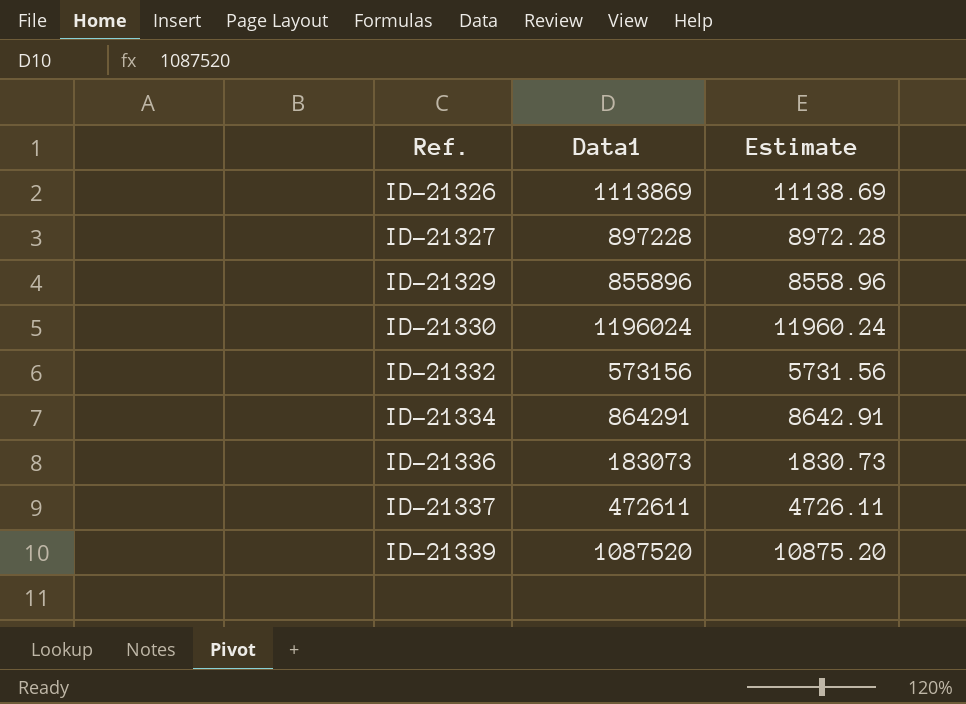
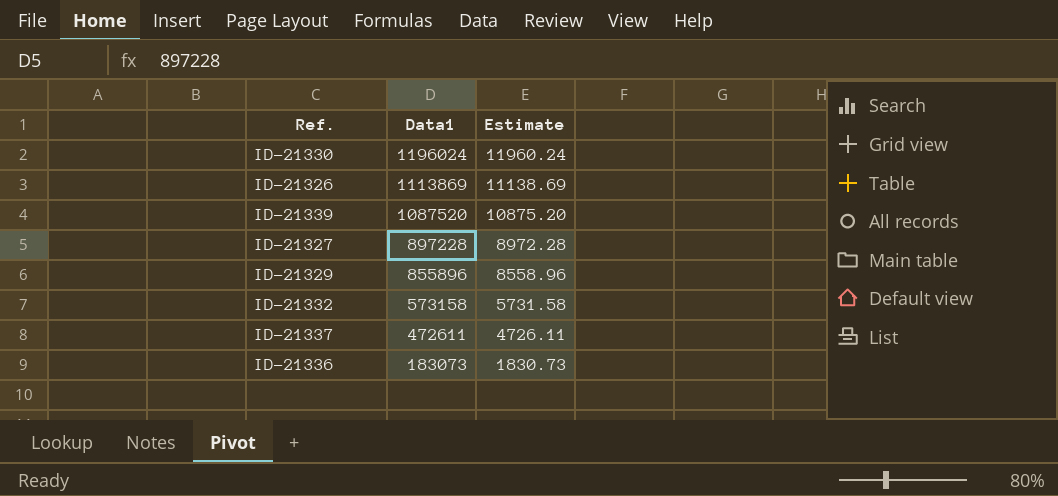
row order: Ref. ascending -> Data1 descending
row ID-21334: 864291 | 8642.91 -> none
ID-21332 | Data1: 573156 -> 573158
ID-21332 | Estimate: 5731.56 -> 5731.58

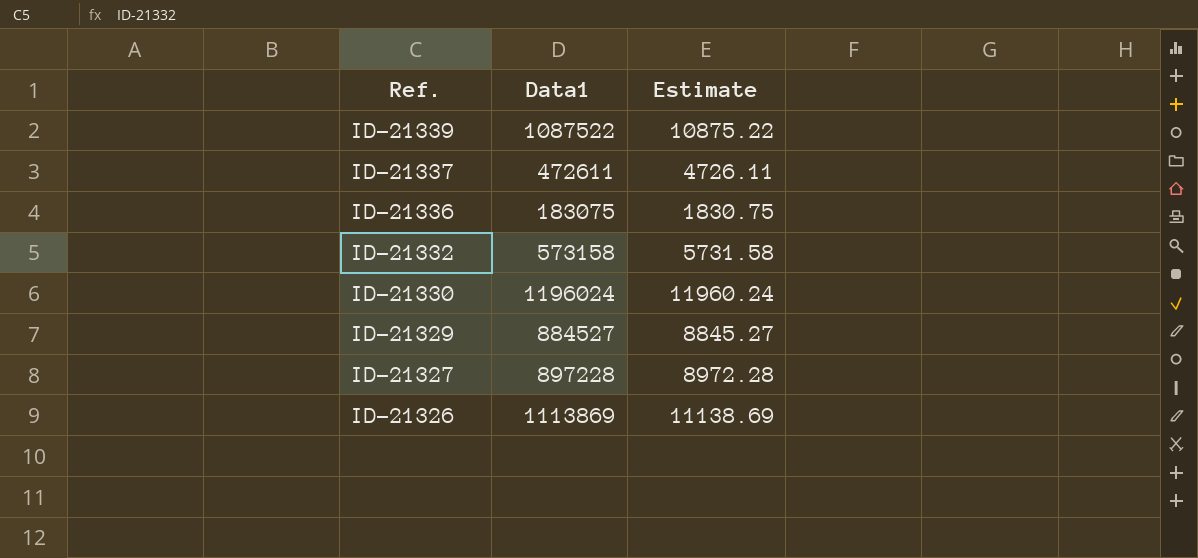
row order: Data1 descending -> Ref. descending
ID-21339 | Data1: 1087520 -> 1087522
ID-21339 | Estimate: 10875.20 -> 10875.22
ID-21336 | Data1: 183073 -> 183075
ID-21336 | Estimate: 1830.73 -> 1830.75
ID-21329 | Data1: 855896 -> 884527
ID-21329 | Estimate: 8558.96 -> 8845.27

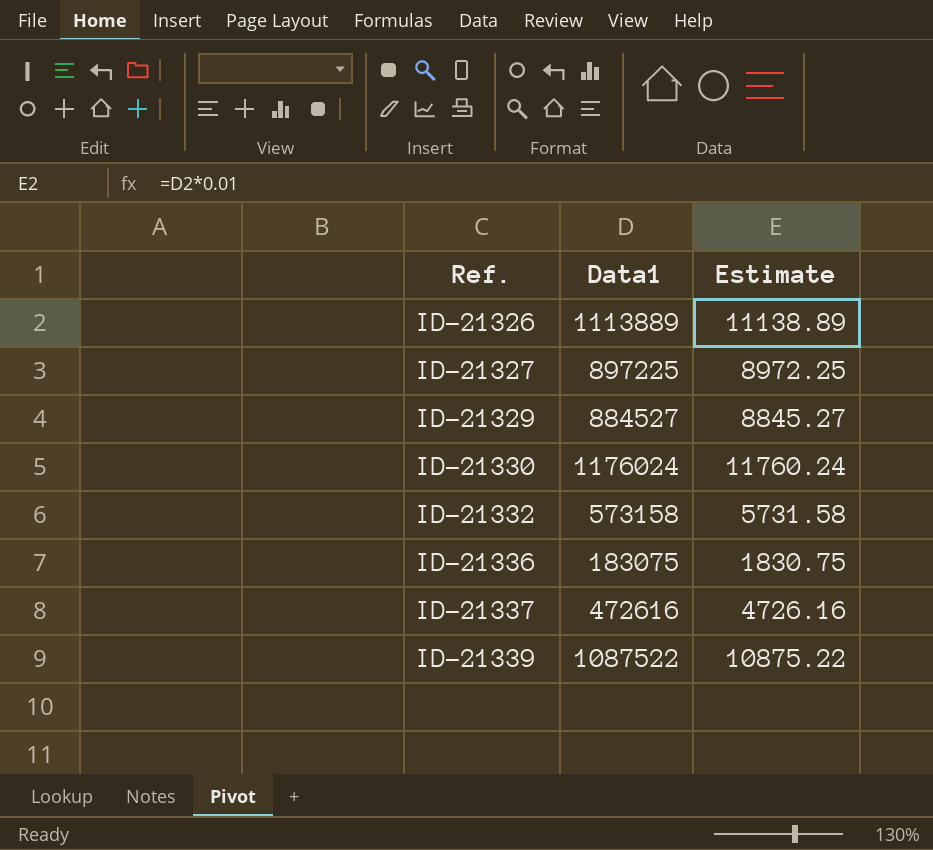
row order: Ref. descending -> Ref. ascending
ID-21326 | Data1: 1113869 -> 1113889
ID-21326 | Estimate: 11138.69 -> 11138.89
ID-21327 | Data1: 897228 -> 897225
ID-21327 | Estimate: 8972.28 -> 8972.25
ID-21330 | Data1: 1196024 -> 1176024
ID-21330 | Estimate: 11960.24 -> 11760.24
ID-21337 | Data1: 472611 -> 472616
ID-21337 | Estimate: 4726.11 -> 4726.16

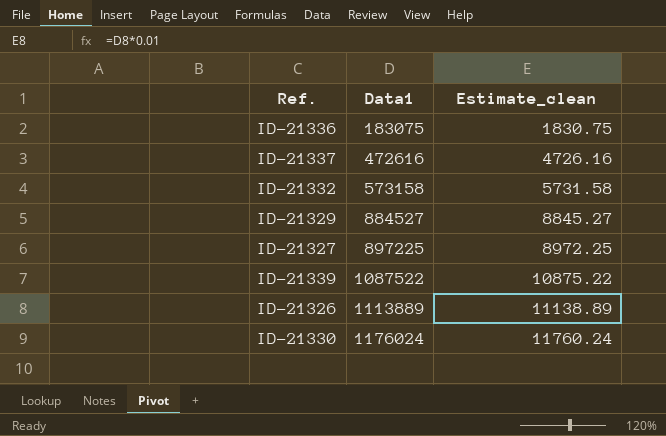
row order: Ref. ascending -> Data1 ascending
column name: Estimate -> Estimate_clean

